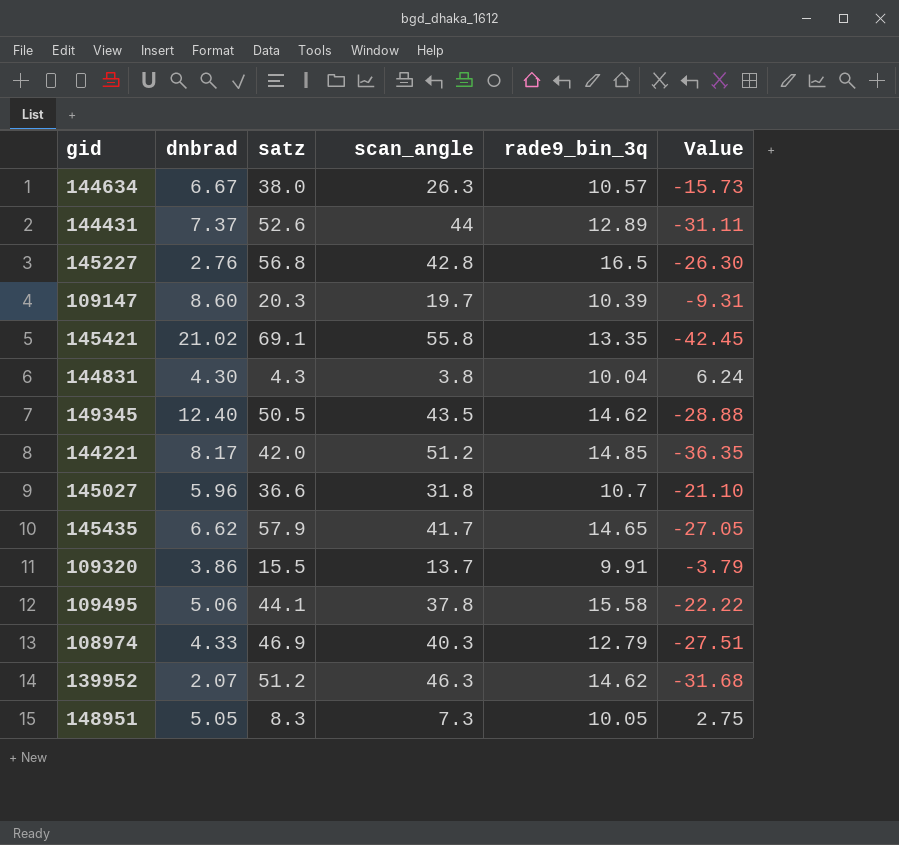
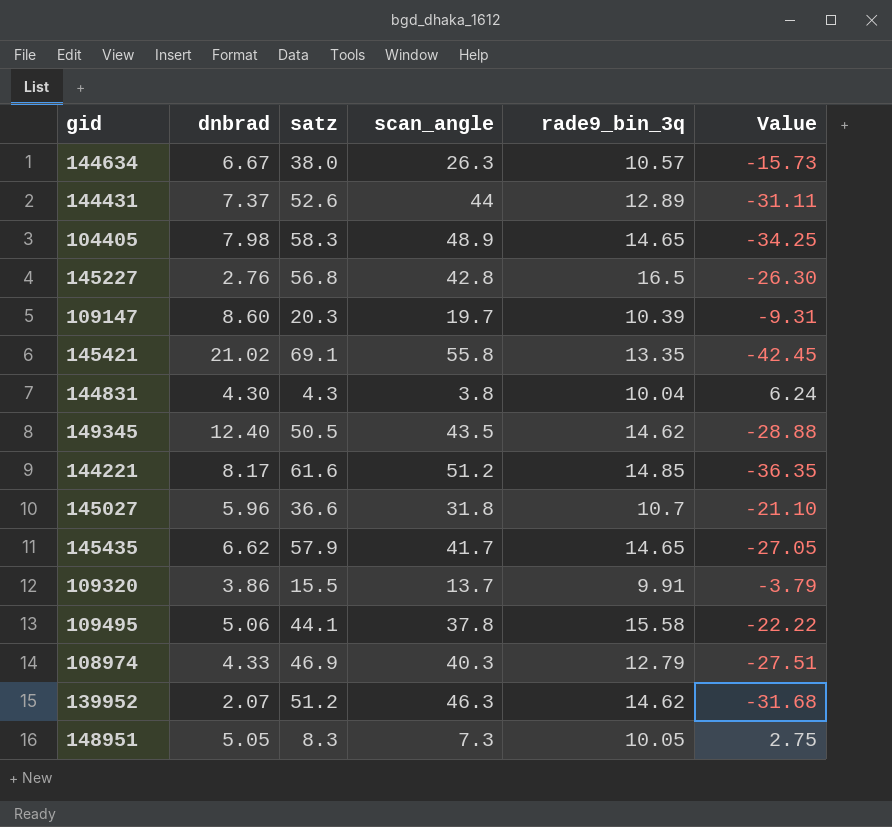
row 104405: none -> 7.98 | 58.3 | 48.9 | 14.65 | -34.25
144221 | satz: 42.0 -> 61.6

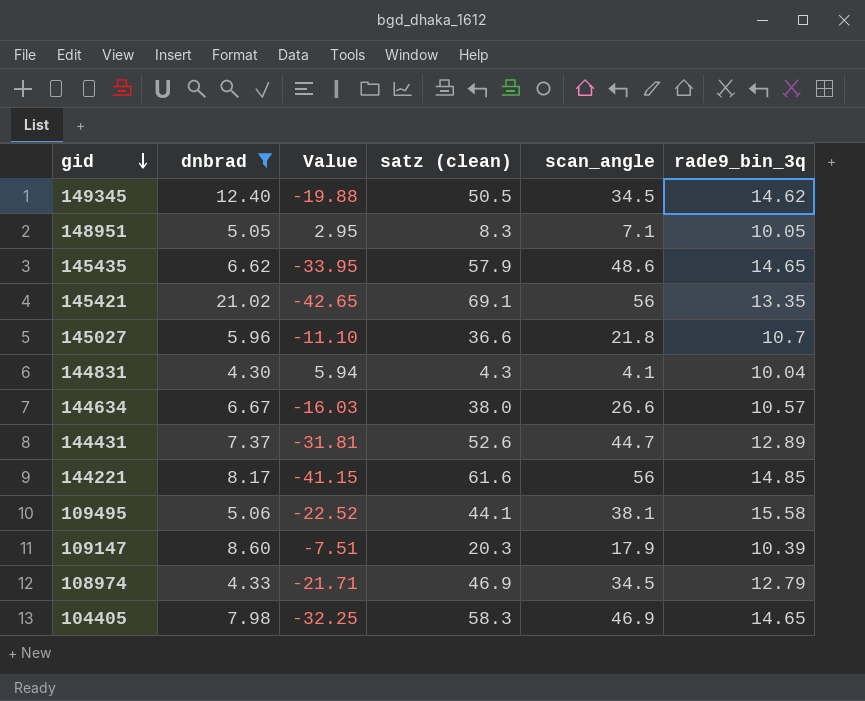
filter: none -> dnbrad >= 4.30
row order: none -> gid descending
column Value | position: 6 -> 3
column name: satz -> satz (clean)
149345 | Value: -28.88 -> -19.88
149345 | scan_angle: 43.5 -> 34.5
148951 | Value: 2.75 -> 2.95
148951 | scan_angle: 7.3 -> 7.1
145435 | Value: -27.05 -> -33.95
145435 | scan_angle: 41.7 -> 48.6
145421 | Value: -42.45 -> -42.65
145421 | scan_angle: 55.8 -> 56
145027 | Value: -21.10 -> -11.10
145027 | scan_angle: 31.8 -> 21.8
144831 | Value: 6.24 -> 5.94
144831 | scan_angle: 3.8 -> 4.1
144634 | Value: -15.73 -> -16.03
144634 | scan_angle: 26.3 -> 26.6
144431 | Value: -31.11 -> -31.81
144431 | scan_angle: 44 -> 44.7
144221 | Value: -36.35 -> -41.15
144221 | scan_angle: 51.2 -> 56
109495 | Value: -22.22 -> -22.52
109495 | scan_angle: 37.8 -> 38.1
109147 | Value: -9.31 -> -7.51
109147 | scan_angle: 19.7 -> 17.9
108974 | Value: -27.51 -> -21.71
108974 | scan_angle: 40.3 -> 34.5
104405 | Value: -34.25 -> -32.25
104405 | scan_angle: 48.9 -> 46.9

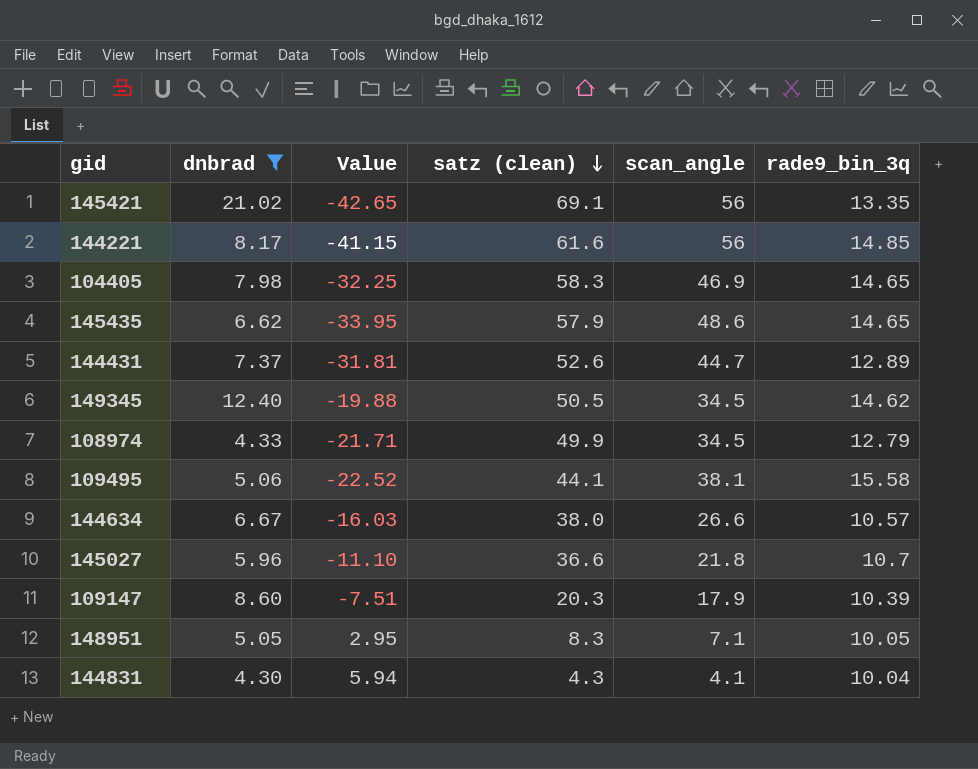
row order: gid descending -> satz (clean) descending
108974 | satz (clean): 46.9 -> 49.9

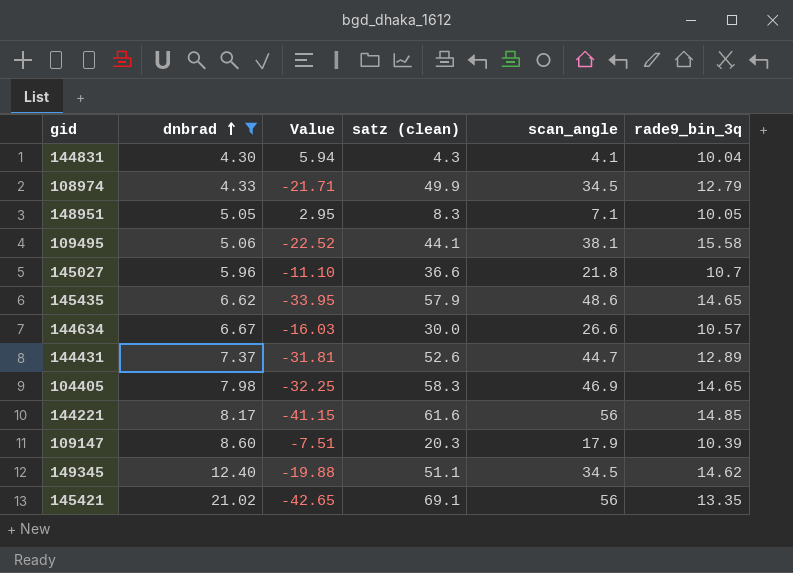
row order: satz (clean) descending -> dnbrad ascending
144634 | satz (clean): 38.0 -> 30.0
149345 | satz (clean): 50.5 -> 51.1

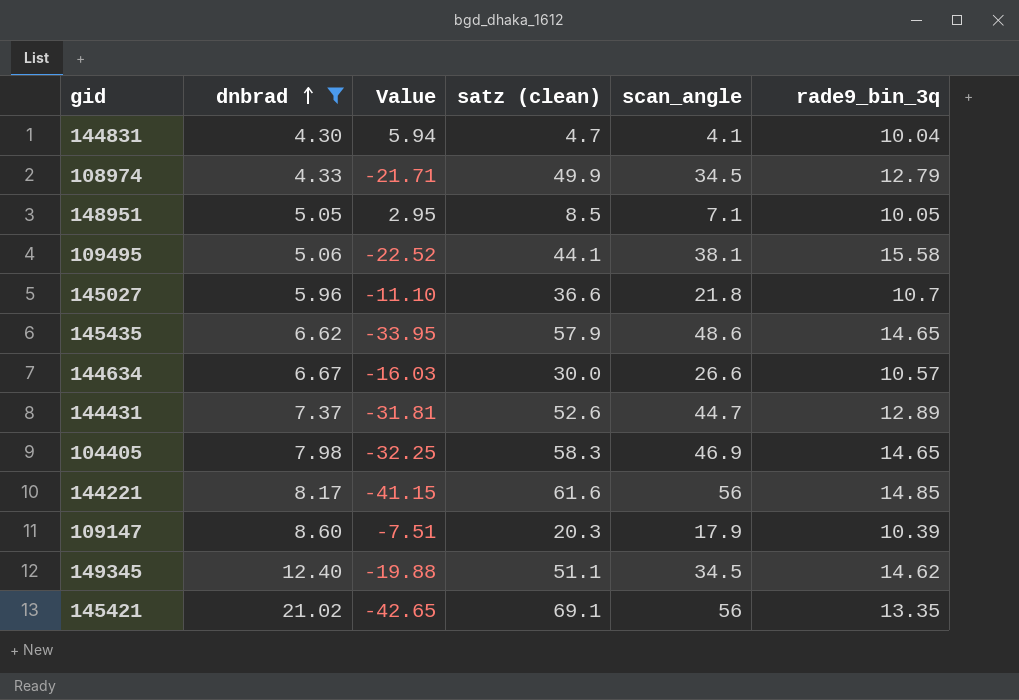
144831 | satz (clean): 4.3 -> 4.7
148951 | satz (clean): 8.3 -> 8.5

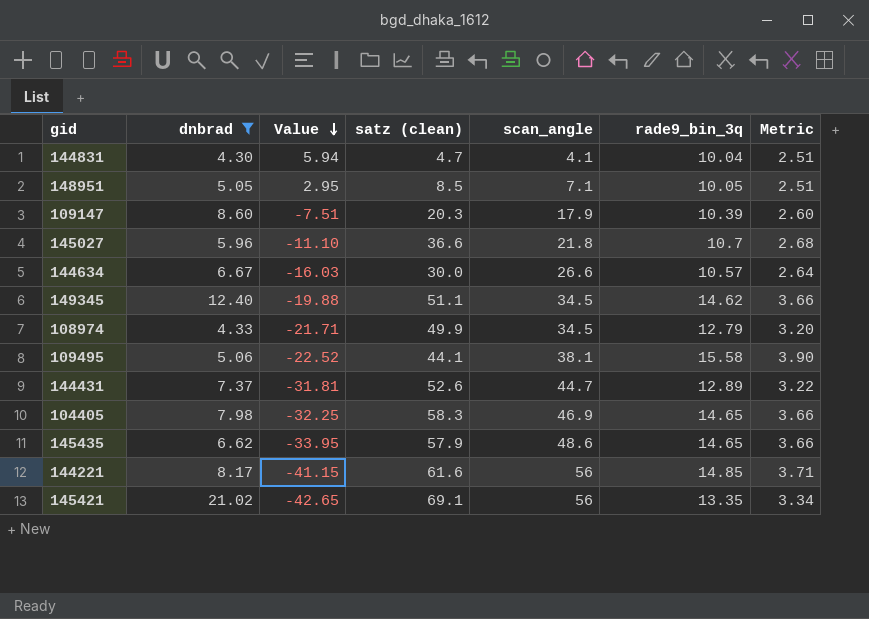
row order: dnbrad ascending -> Value descending
column Metric | formula: none -> [rade9_bin_3q] * 0.25

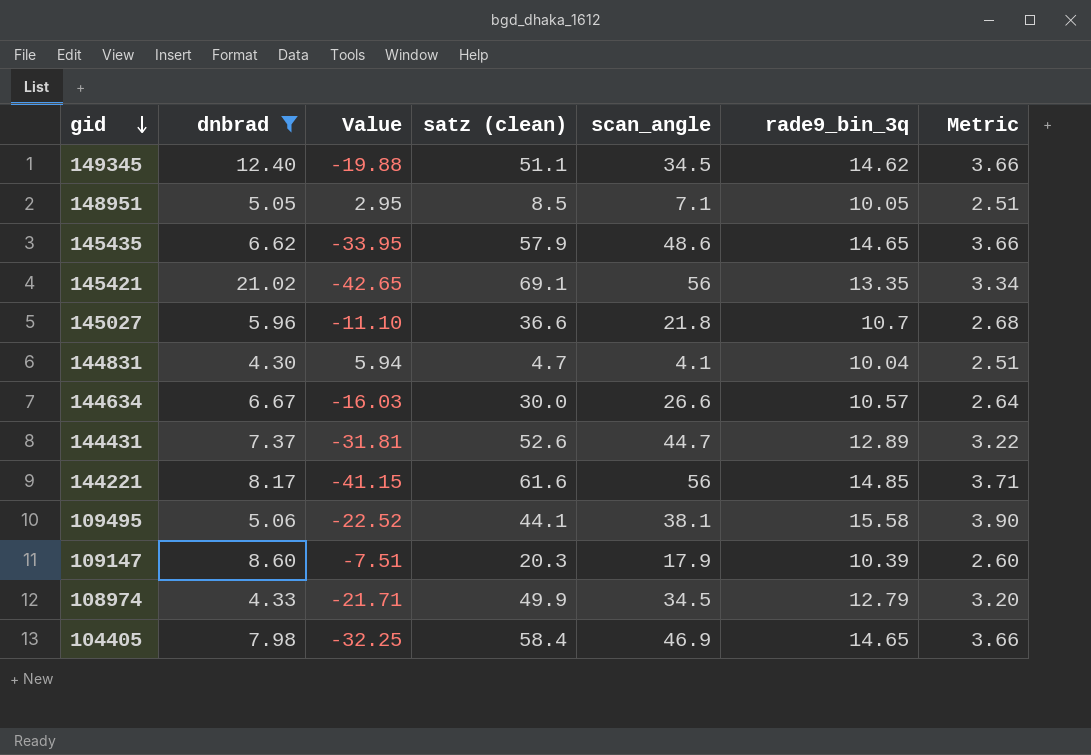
row order: Value descending -> gid descending
104405 | satz (clean): 58.3 -> 58.4

